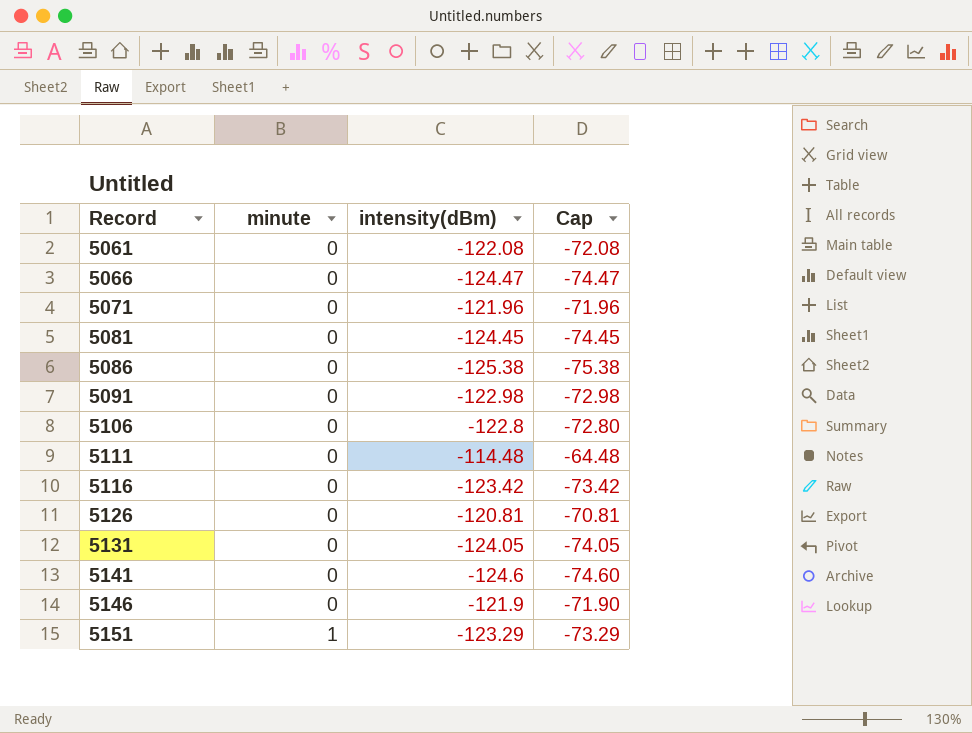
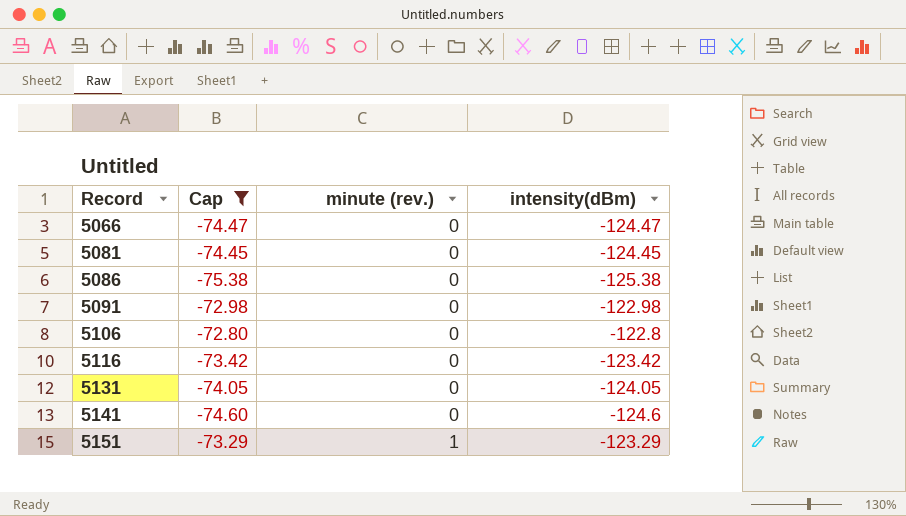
filter: none -> Cap <= -72.80
column Cap | position: 4 -> 2
column name: minute -> minute (rev.)

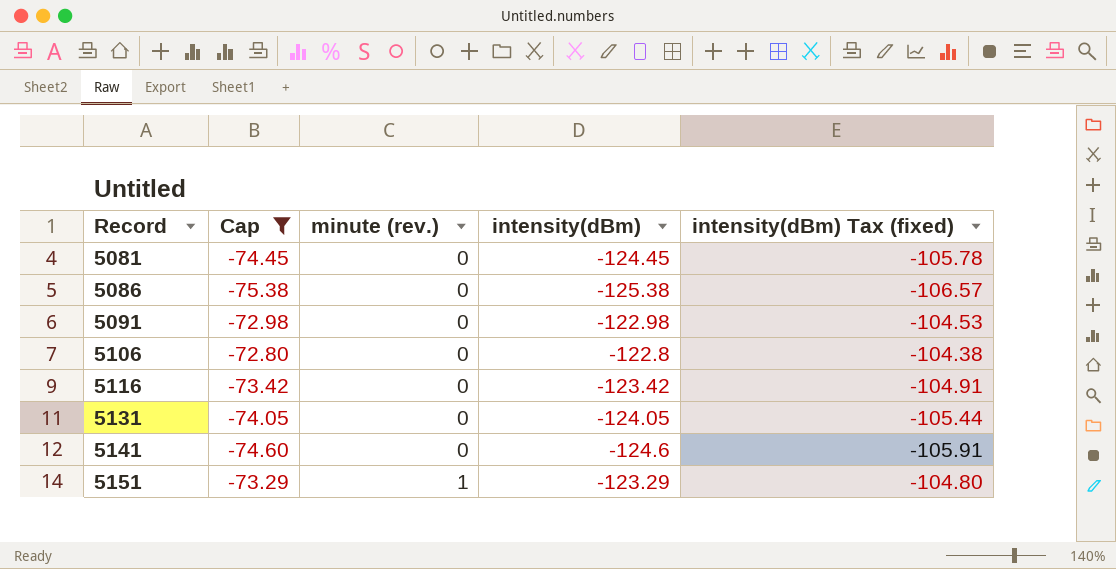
column intensity(dBm) Tax (fixed) | formula: none -> [intensity(dBm)] * 0.85
row 5066: -74.47 | 0 | -124.47 -> none

